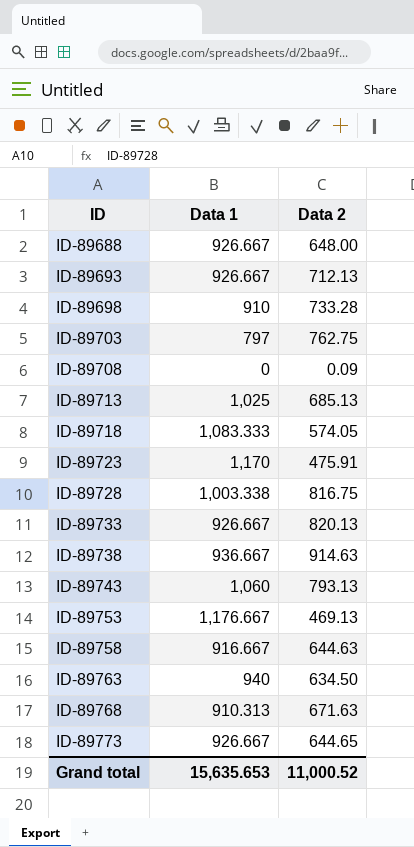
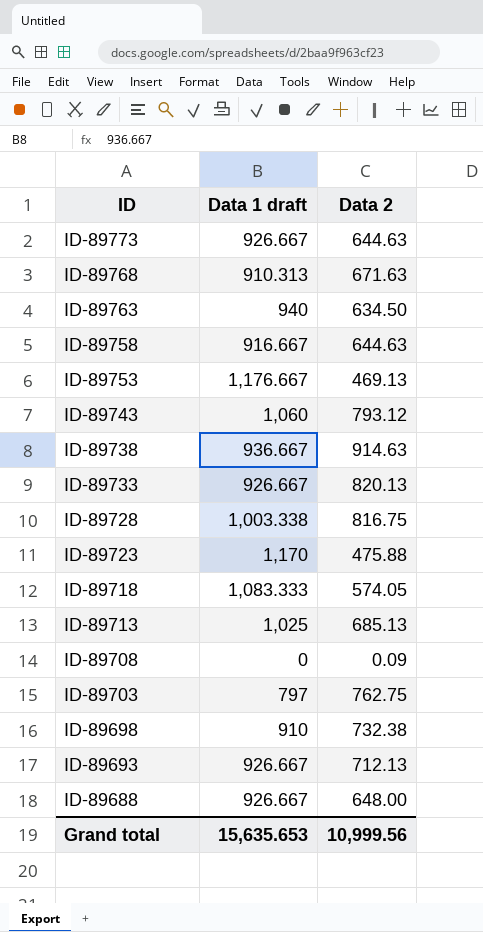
row order: ID ascending -> ID descending
column name: Data 1 -> Data 1 draft
ID-89773 | Data 2: 644.65 -> 644.63
ID-89743 | Data 2: 793.13 -> 793.12
ID-89723 | Data 2: 475.91 -> 475.88
ID-89698 | Data 2: 733.28 -> 732.38
Grand total | Data 2: 11,000.52 -> 10,999.56

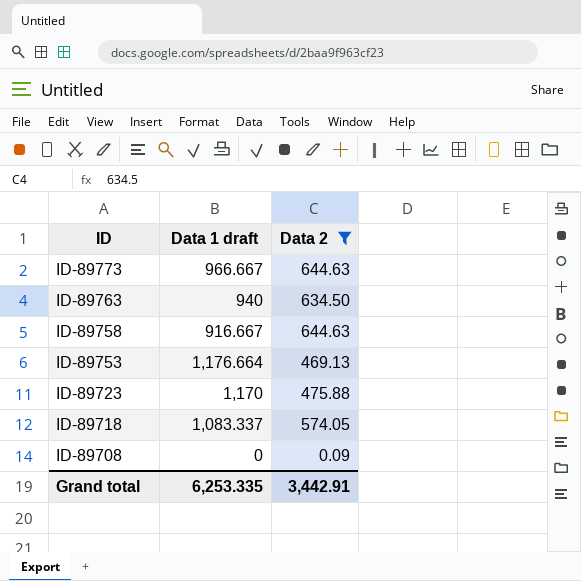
filter: none -> Data 2 <= 644.63
ID-89773 | Data 1 draft: 926.667 -> 966.667
ID-89753 | Data 1 draft: 1,176.667 -> 1,176.664
ID-89718 | Data 1 draft: 1,083.333 -> 1,083.337
Grand total | Data 1 draft: 15,635.653 -> 6,253.335
Grand total | Data 2: 10,999.56 -> 3,442.91

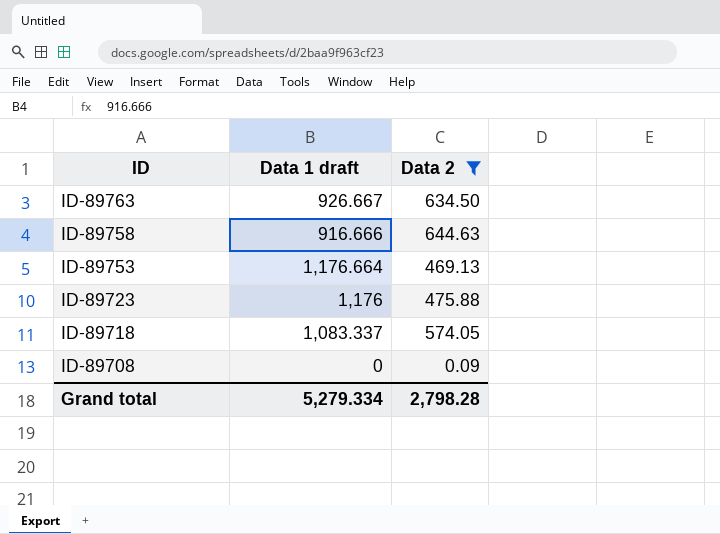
row ID-89773: 966.667 | 644.63 -> none
ID-89763 | Data 1 draft: 940 -> 926.667
ID-89758 | Data 1 draft: 916.667 -> 916.666
ID-89723 | Data 1 draft: 1,170 -> 1,176
Grand total | Data 1 draft: 6,253.335 -> 5,279.334
Grand total | Data 2: 3,442.91 -> 2,798.28

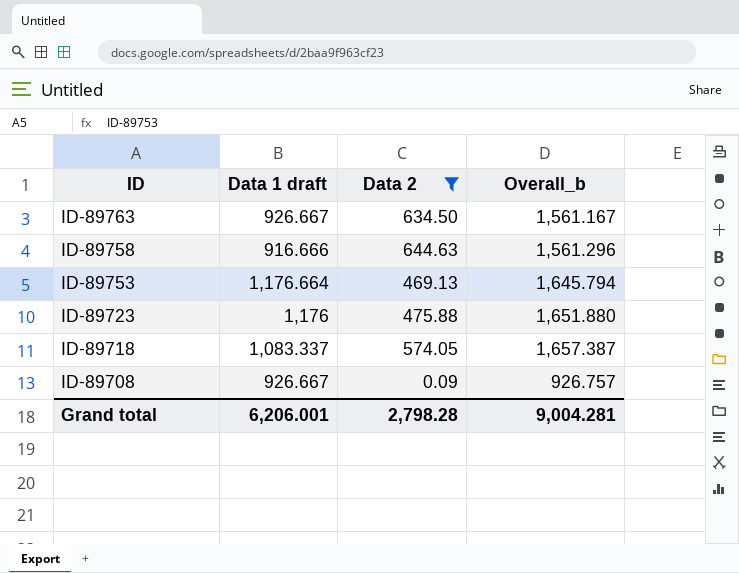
column Overall_b | formula: none -> [Data 1 draft] + [Data 2]
ID-89708 | Data 1 draft: 0 -> 926.667
Grand total | Data 1 draft: 5,279.334 -> 6,206.001

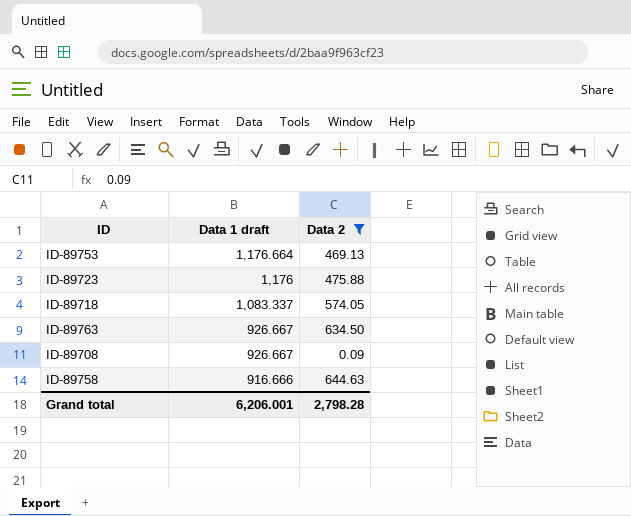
row order: ID descending -> Data 1 draft descending
column Overall_b | formula: [Data 1 draft] + [Data 2] -> none

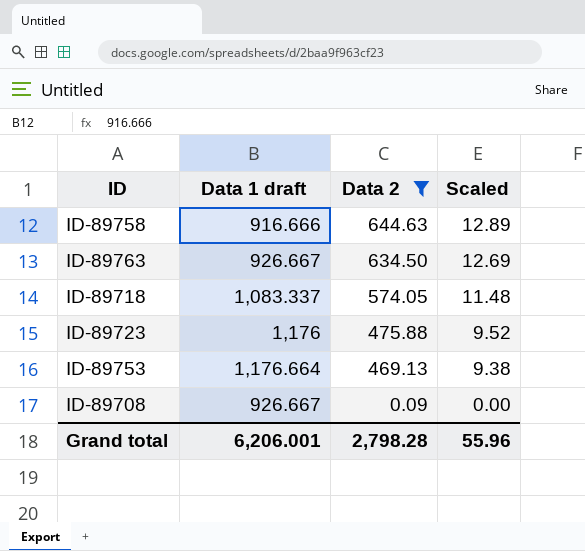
row order: Data 1 draft descending -> Data 2 descending
column Scaled | formula: none -> [Data 2] * 0.02

